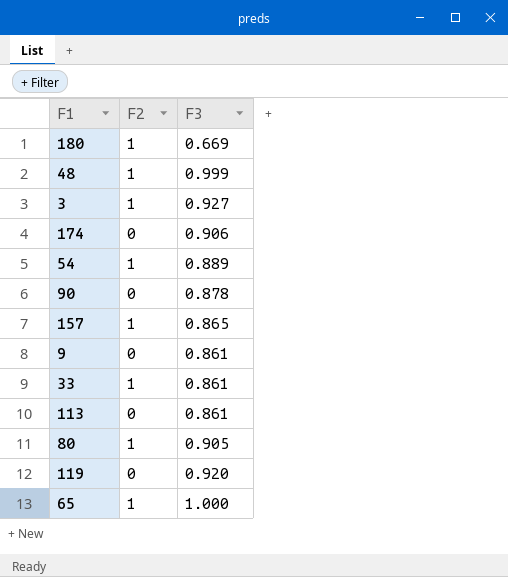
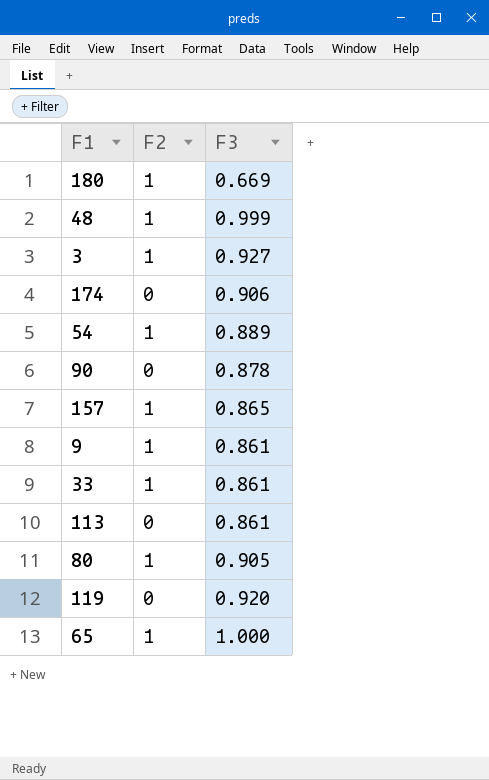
9 | F2: 0 -> 1

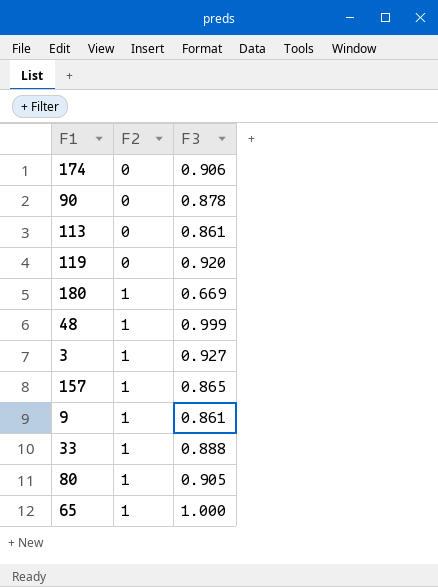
row order: none -> F2 ascending
row 54: 1 | 0.889 -> none
33 | F3: 0.861 -> 0.888

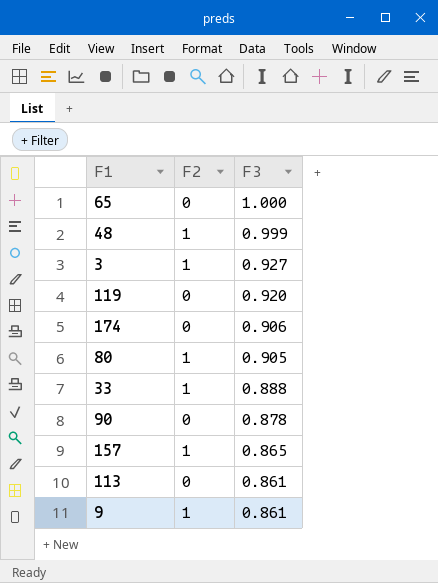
row order: F2 ascending -> F3 descending
row 180: 1 | 0.669 -> none
65 | F2: 1 -> 0

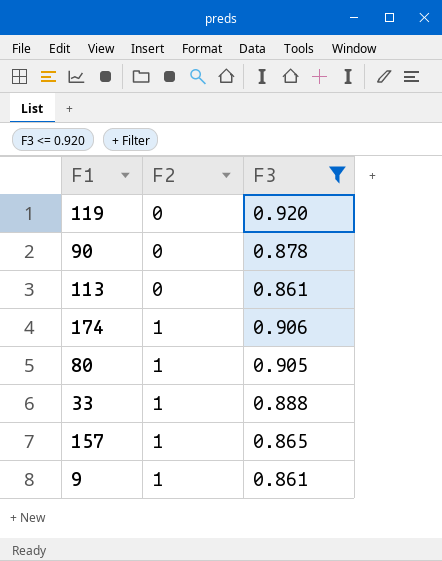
filter: none -> F3 <= 0.920
row order: F3 descending -> F2 ascending
174 | F2: 0 -> 1

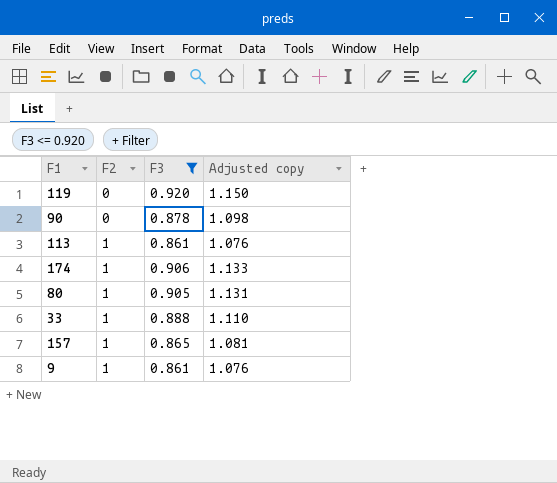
column Adjusted copy | formula: none -> [F3] * 1.25
113 | F2: 0 -> 1

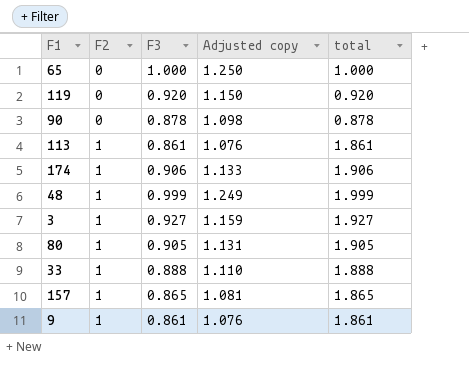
filter: F3 <= 0.920 -> none
column total | formula: none -> [F2] + [F3]

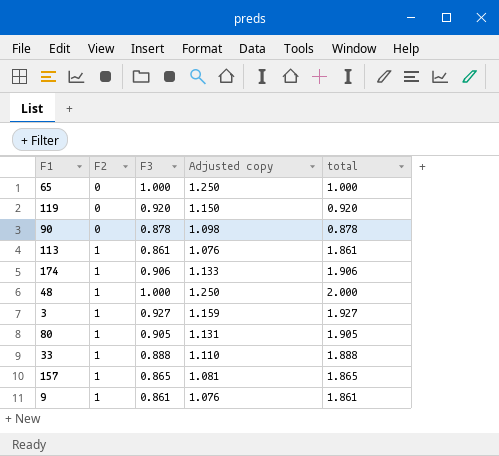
48 | F3: 0.999 -> 1.000
48 | Adjusted copy: 1.249 -> 1.250
48 | total: 1.999 -> 2.000

